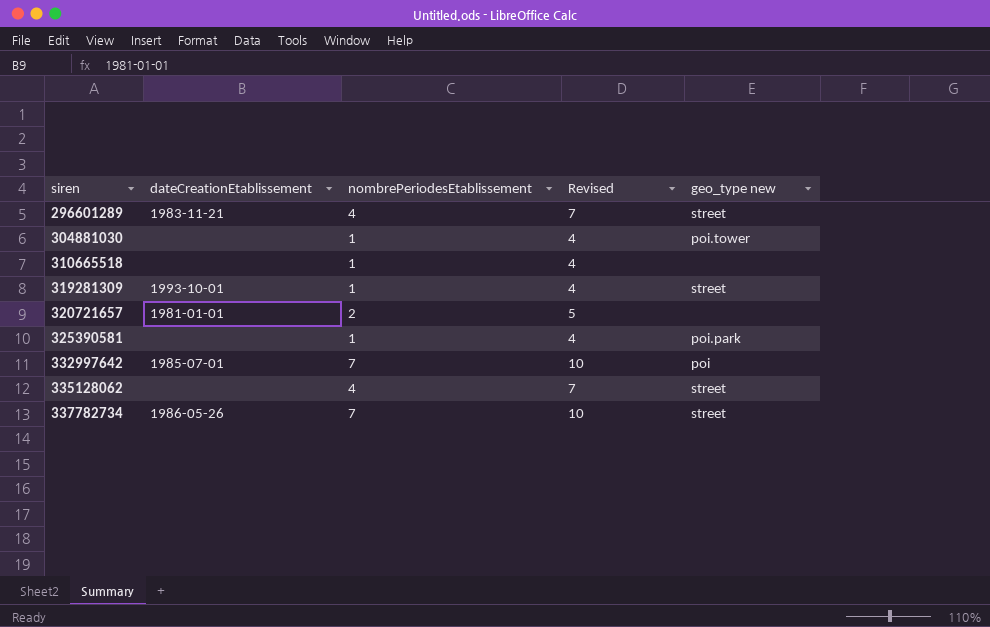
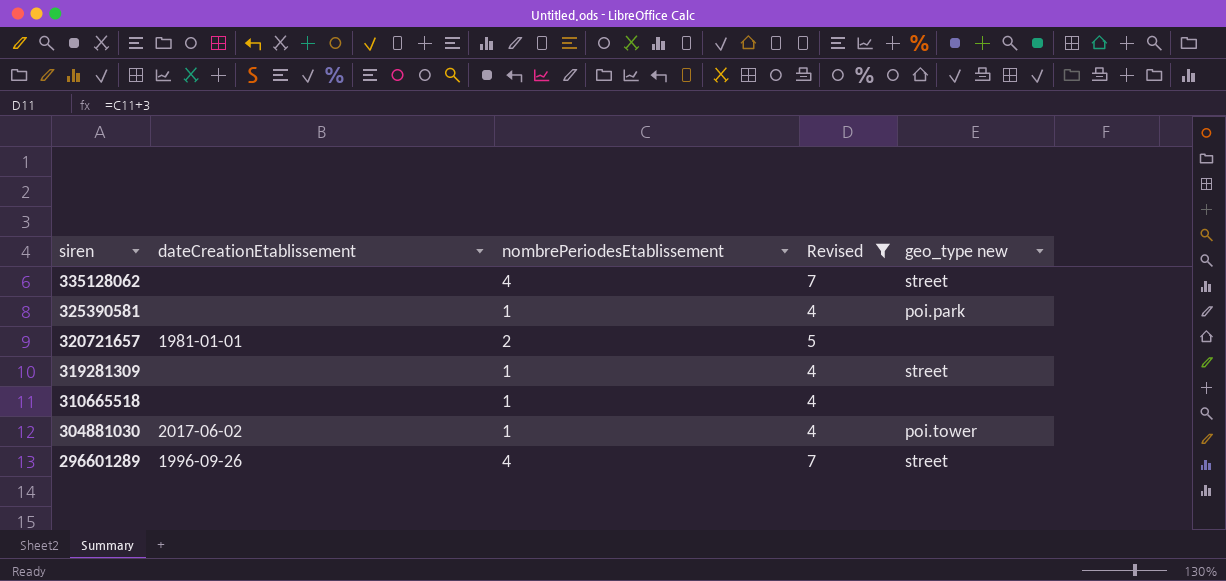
filter: none -> Revised != 10
row order: siren ascending -> siren descending
319281309 | dateCreationEtablissement: 1993-10-01 -> none
304881030 | dateCreationEtablissement: none -> 2017-06-02
296601289 | dateCreationEtablissement: 1983-11-21 -> 1996-09-26

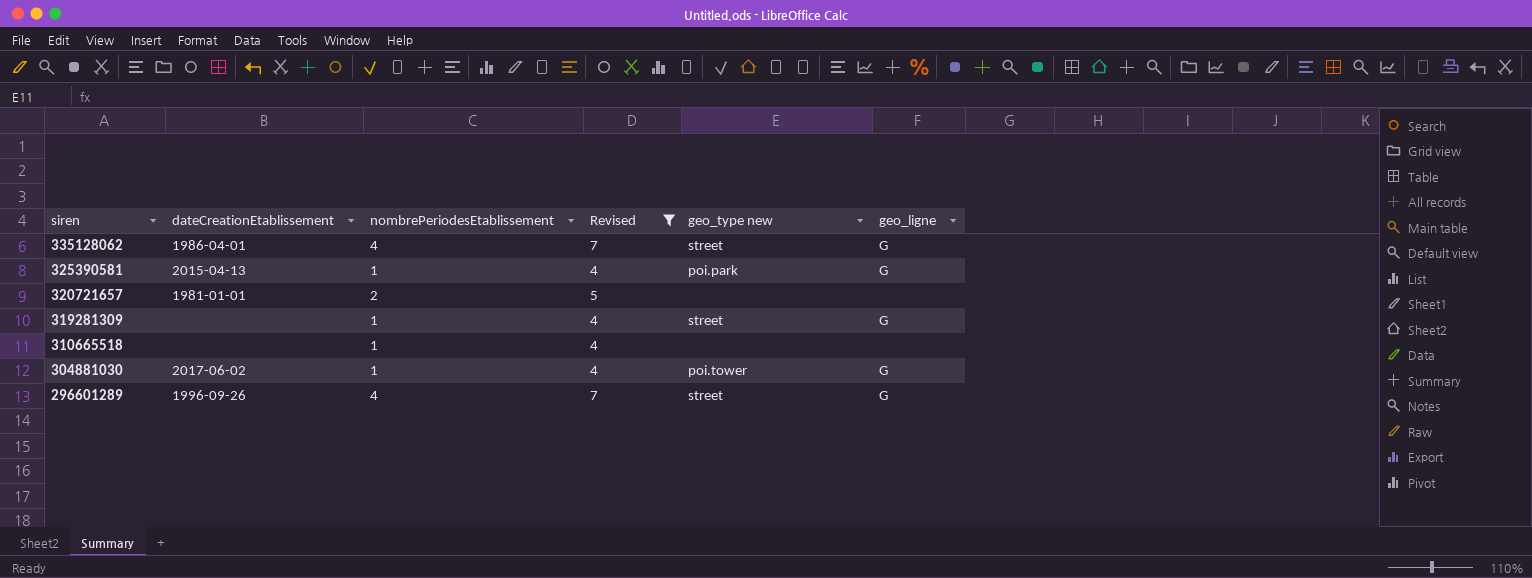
column geo_ligne | position: none -> 6
335128062 | dateCreationEtablissement: none -> 1986-04-01
325390581 | dateCreationEtablissement: none -> 2015-04-13

